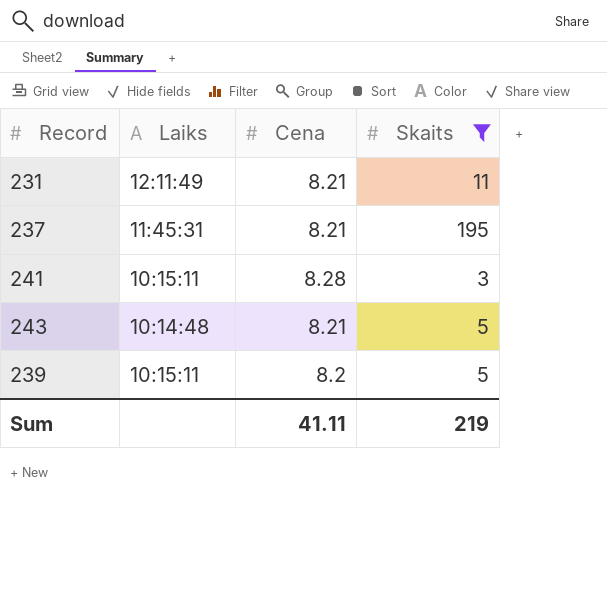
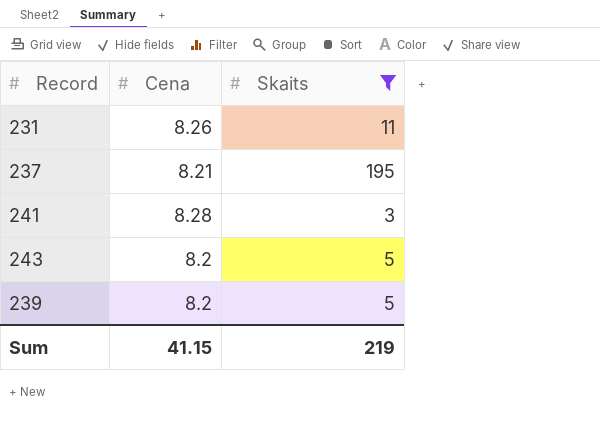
column Laiks | position: 2 -> none
231 | Cena: 8.21 -> 8.26
243 | Cena: 8.21 -> 8.2
Sum | Cena: 41.11 -> 41.15

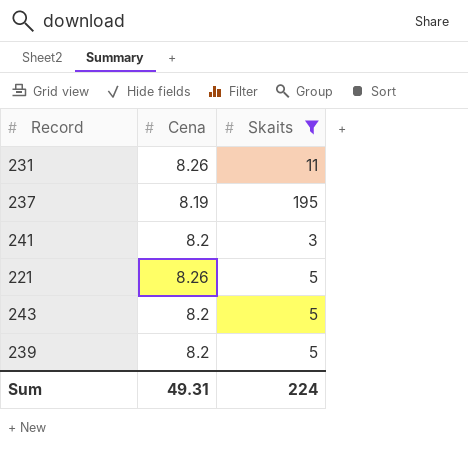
237 | Cena: 8.21 -> 8.19
241 | Cena: 8.28 -> 8.2
row 221: none -> 8.26 | 5
Sum | Cena: 41.15 -> 49.31
Sum | Skaits: 219 -> 224

